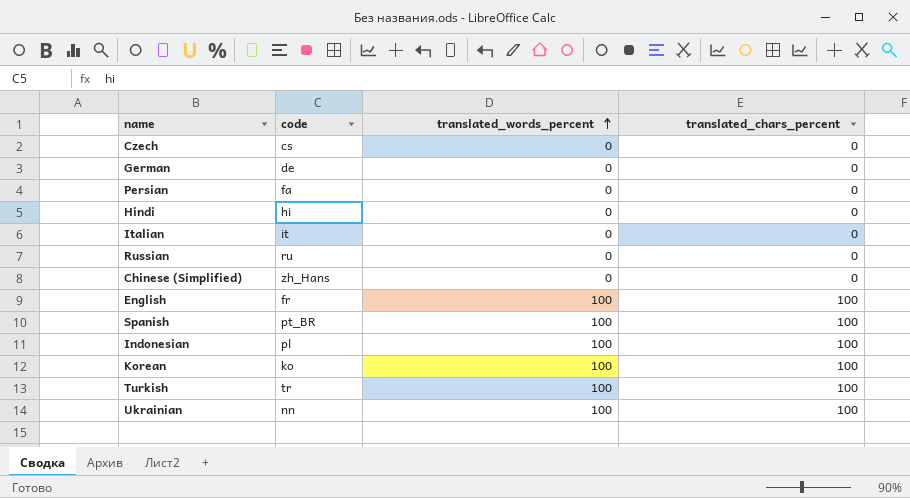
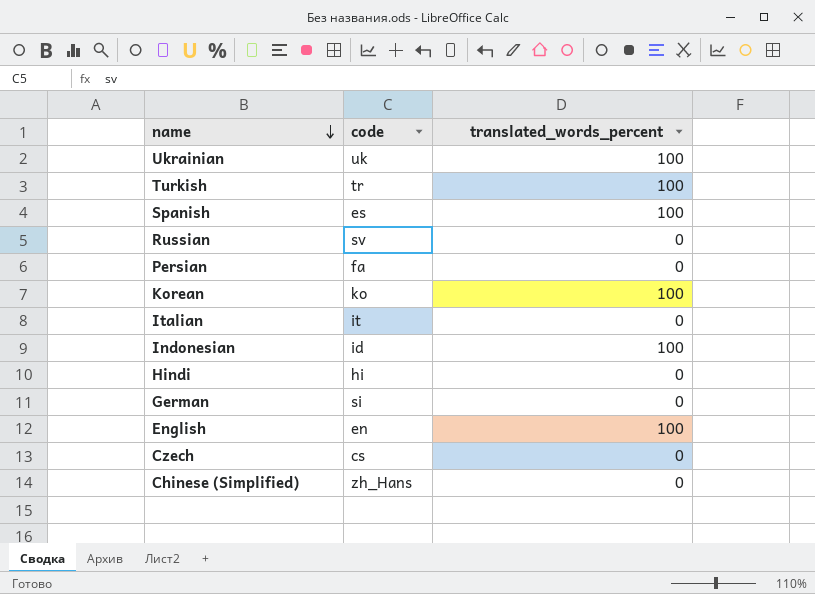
row order: translated_words_percent ascending -> name descending
column translated_chars_percent | position: 4 -> none
Ukrainian | code: nn -> uk
Spanish | code: pt_BR -> es
Russian | code: ru -> sv
Indonesian | code: pl -> id
German | code: de -> si
English | code: fr -> en

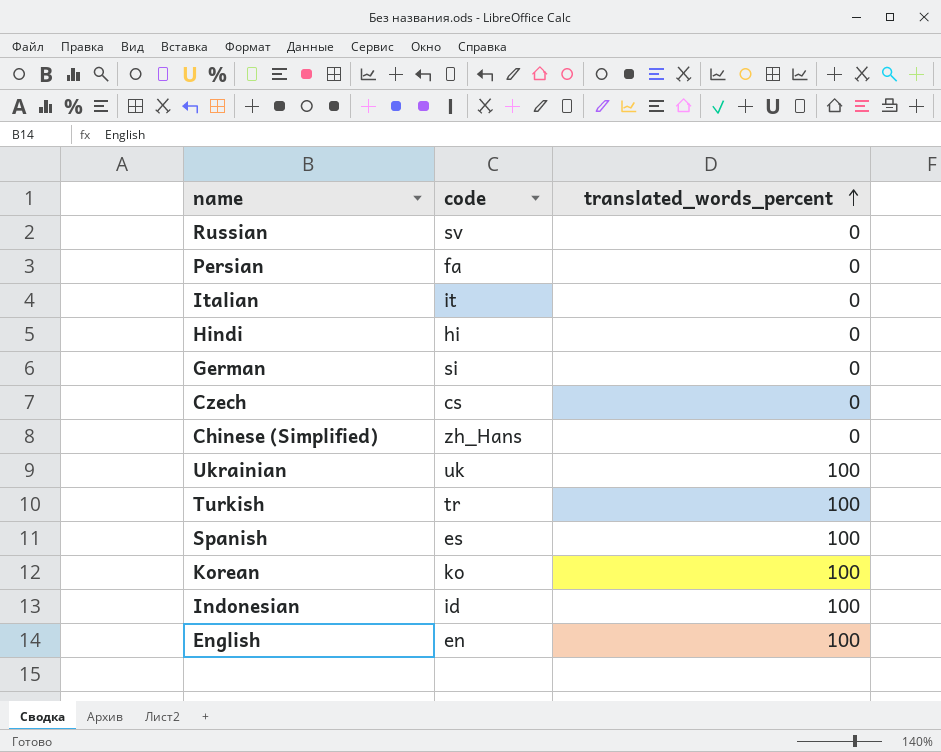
row order: name descending -> translated_words_percent ascending

